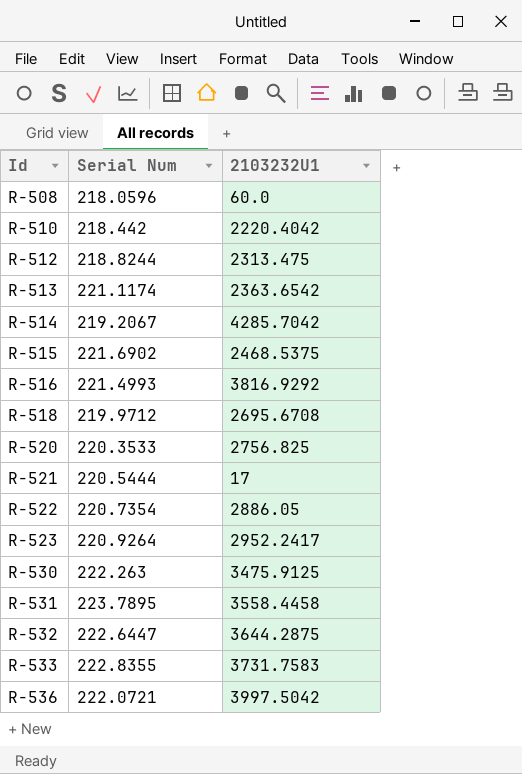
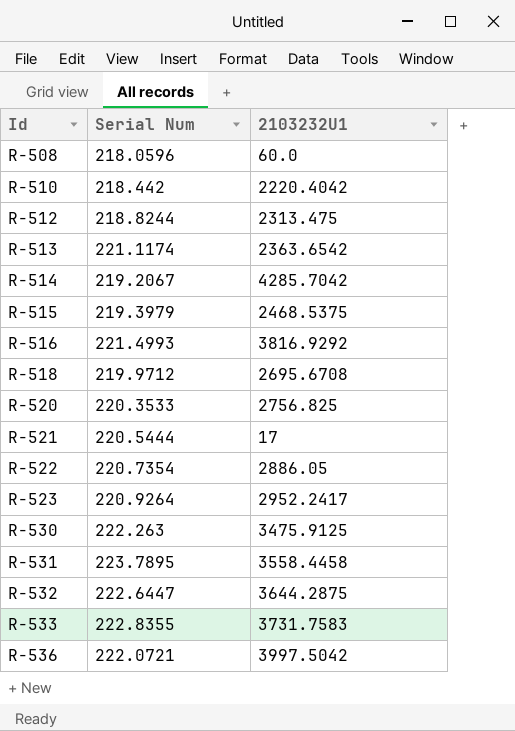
R-515 | Serial Num: 221.6902 -> 219.3979

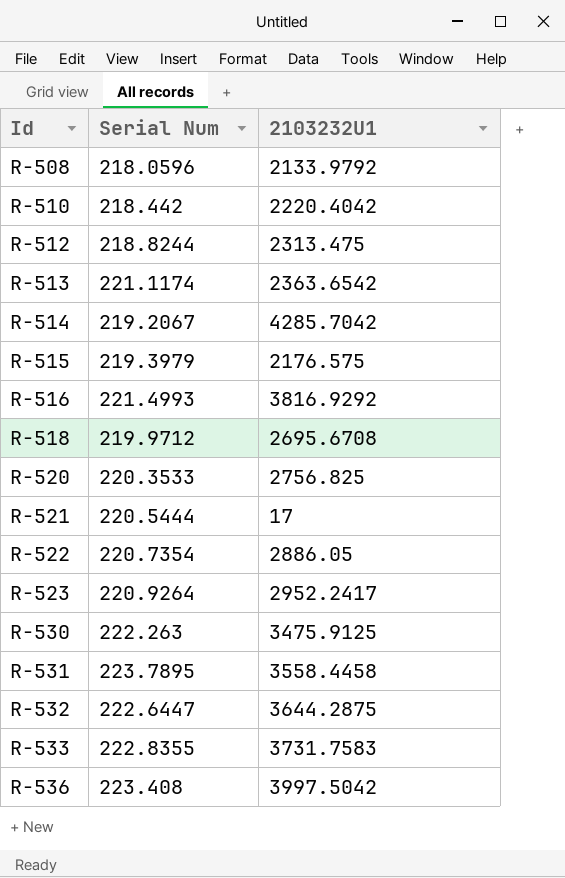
R-508 | 2103232U1: 60.0 -> 2133.9792
R-515 | 2103232U1: 2468.5375 -> 2176.575
R-536 | Serial Num: 222.0721 -> 223.408

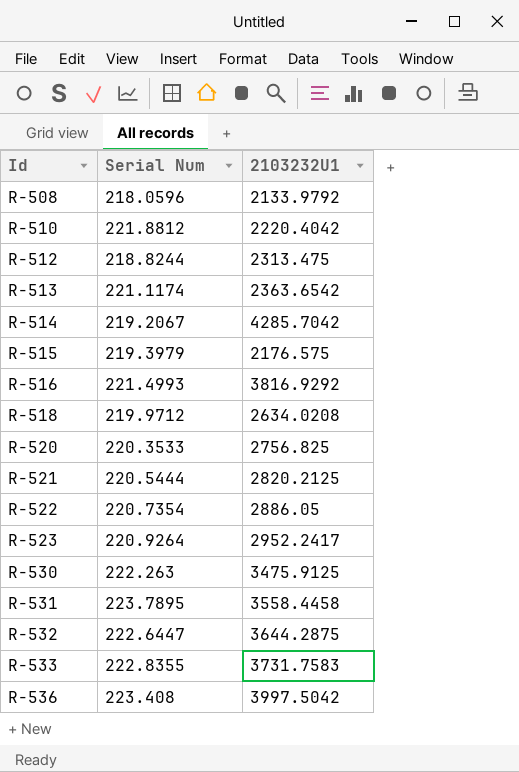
R-510 | Serial Num: 218.442 -> 221.8812
R-518 | 2103232U1: 2695.6708 -> 2634.0208
R-521 | 2103232U1: 17 -> 2820.2125

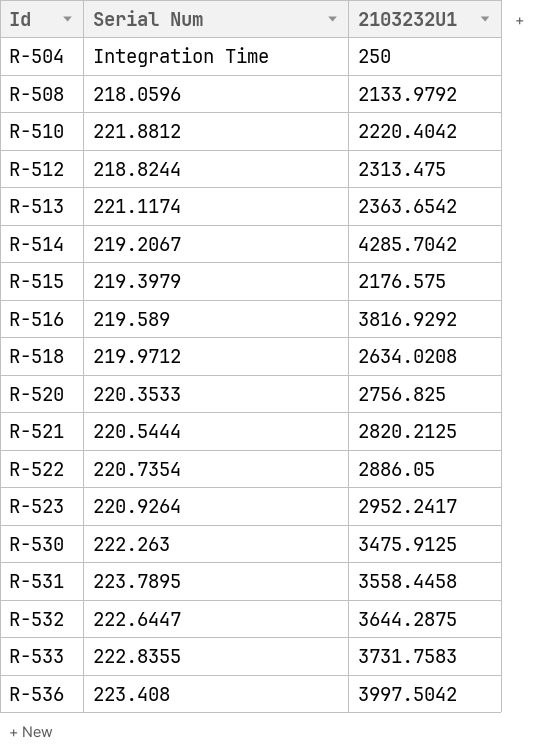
row R-504: none -> Integration Time | 250
R-516 | Serial Num: 221.4993 -> 219.589

